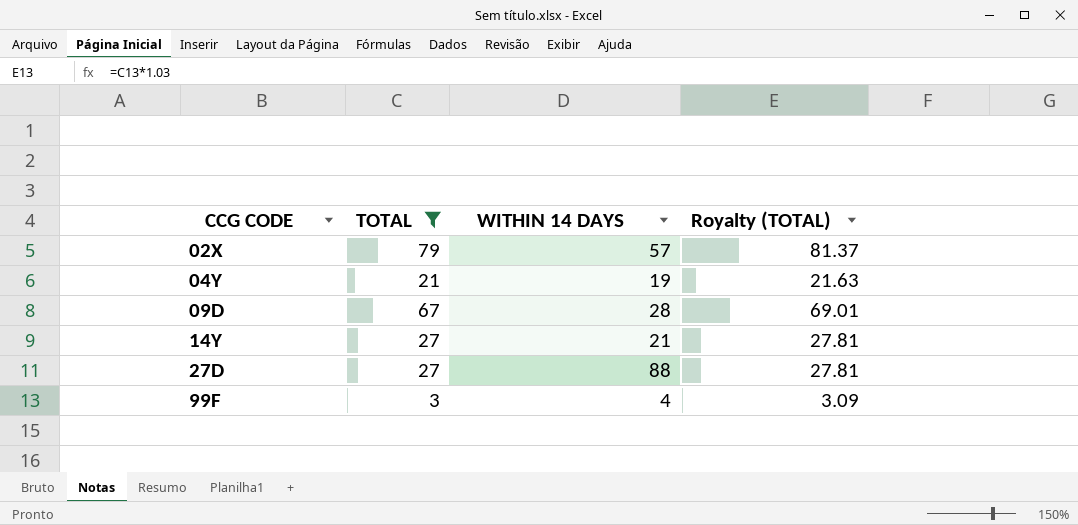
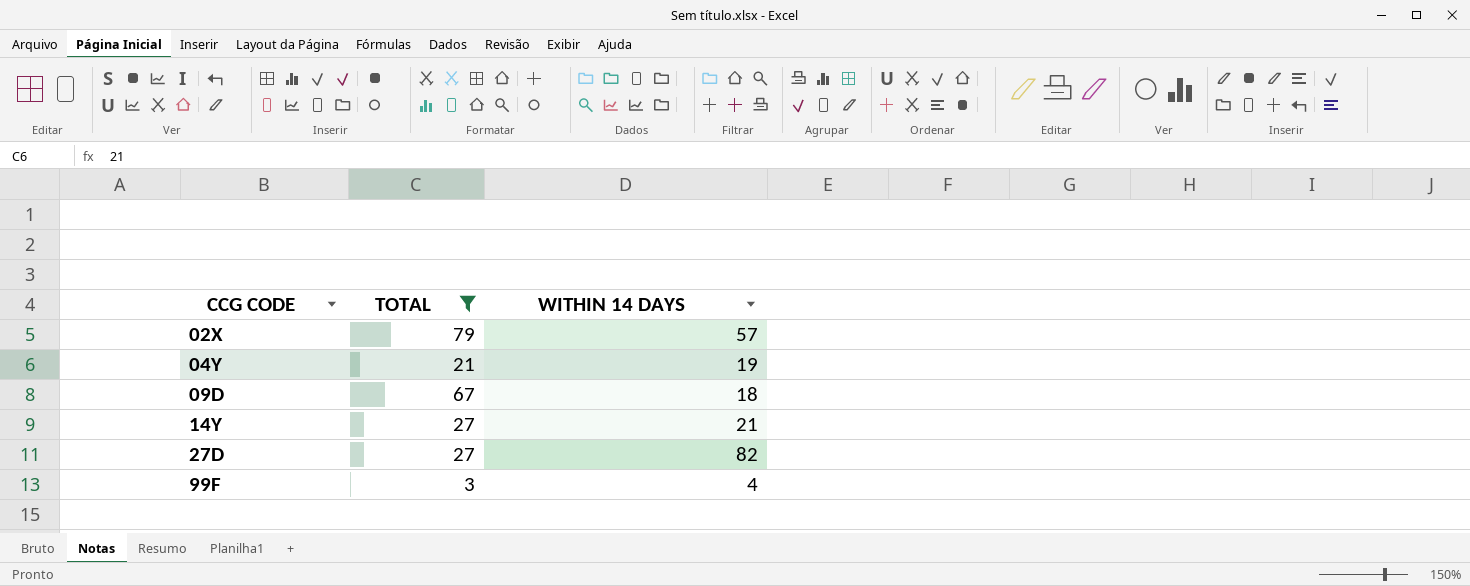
column Royalty (TOTAL) | formula: [TOTAL] * 1.03 -> none
09D | WITHIN 14 DAYS: 28 -> 18
27D | WITHIN 14 DAYS: 88 -> 82

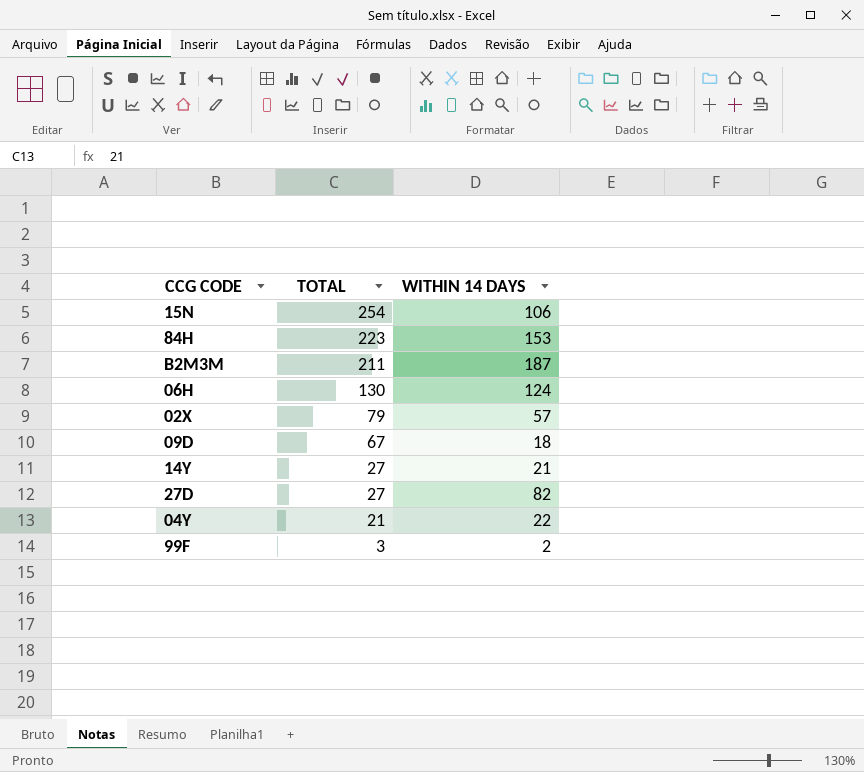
filter: TOTAL <= 79 -> none
row order: CCG CODE ascending -> TOTAL descending
04Y | WITHIN 14 DAYS: 19 -> 22
99F | WITHIN 14 DAYS: 4 -> 2

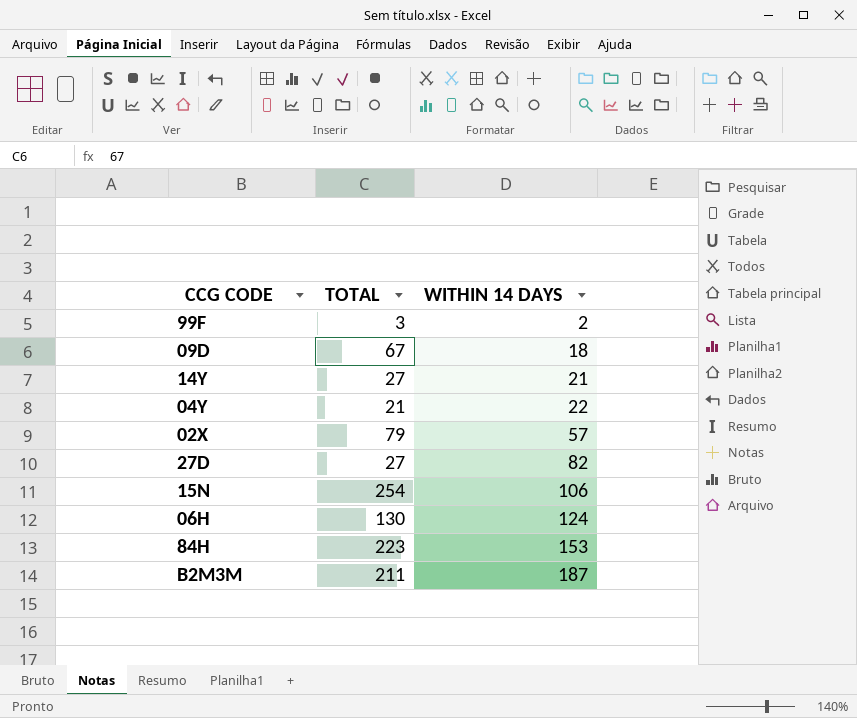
row order: TOTAL descending -> WITHIN 14 DAYS ascending

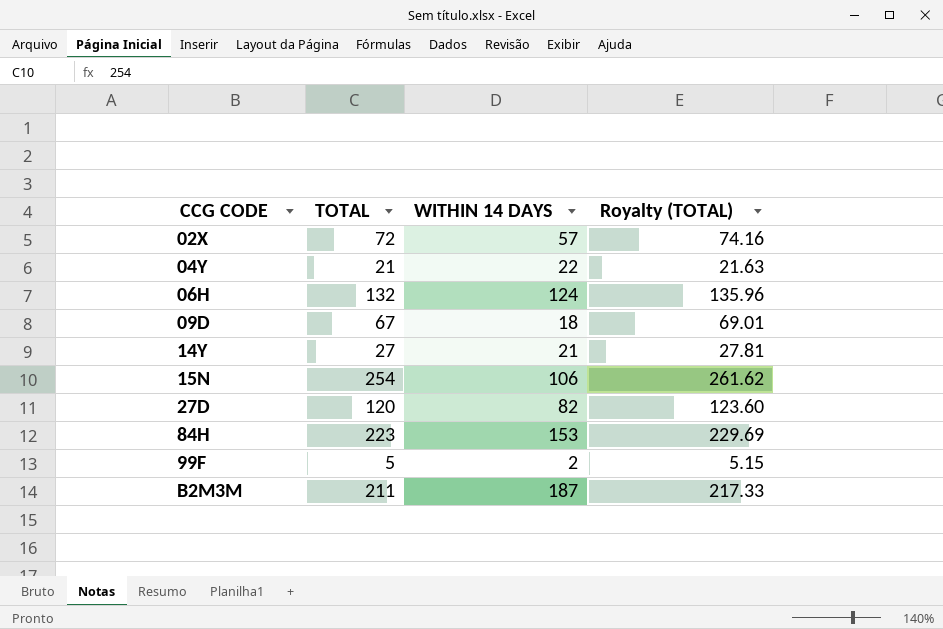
row order: WITHIN 14 DAYS ascending -> CCG CODE ascending
column Royalty (TOTAL) | formula: none -> [TOTAL] * 1.03
02X | TOTAL: 79 -> 72
06H | TOTAL: 130 -> 132
27D | TOTAL: 27 -> 120
99F | TOTAL: 3 -> 5

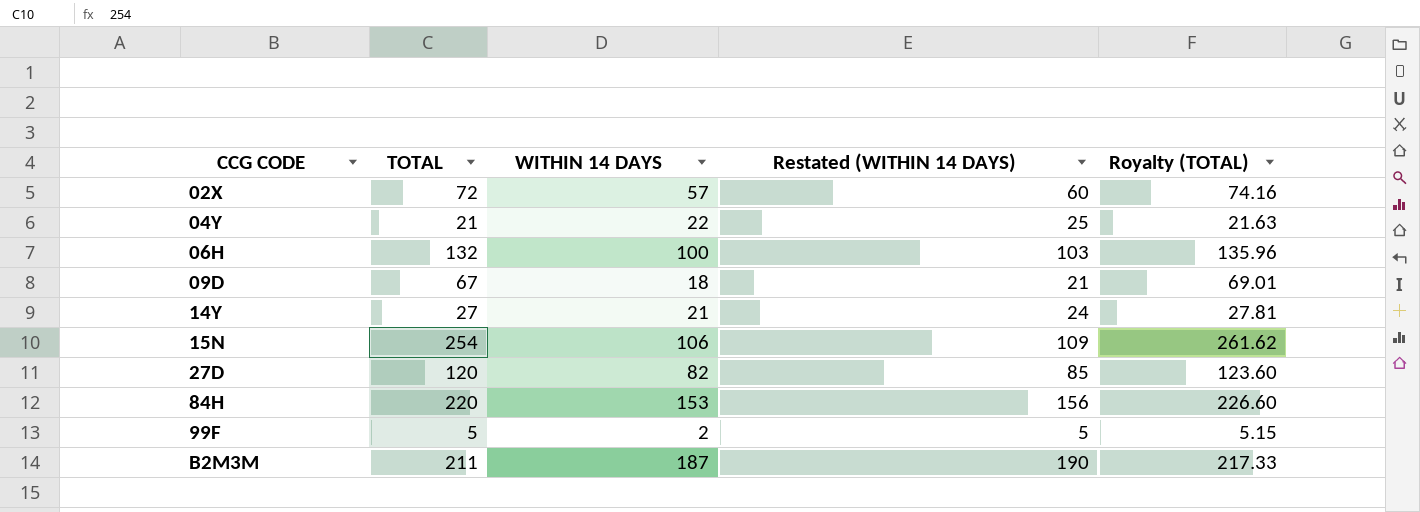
column Restated (WITHIN 14 DAYS) | formula: none -> [WITHIN 14 DAYS] + 3
06H | WITHIN 14 DAYS: 124 -> 100
84H | TOTAL: 223 -> 220
84H | Royalty (TOTAL): 229.69 -> 226.60

